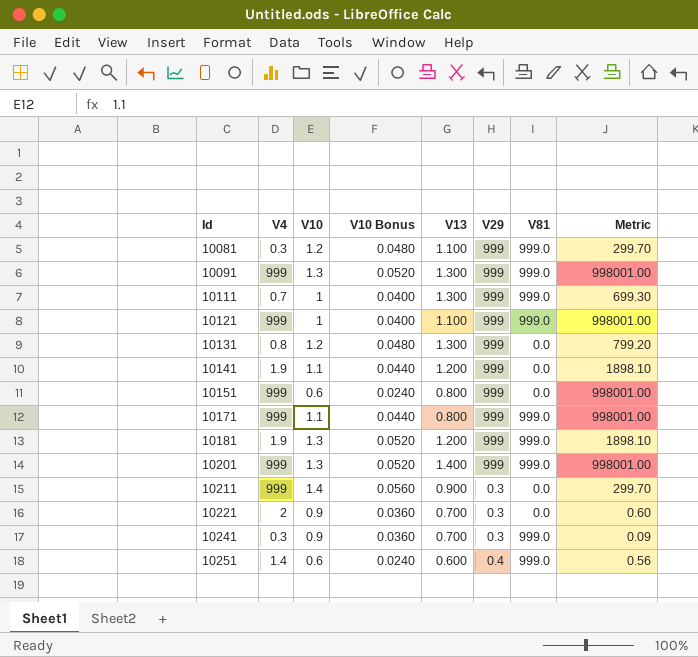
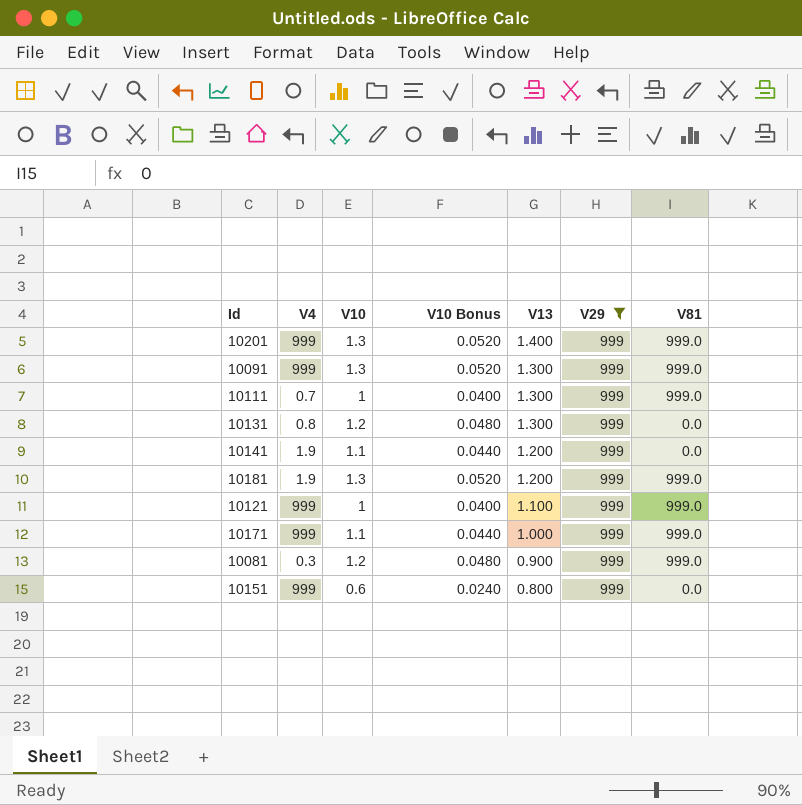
filter: none -> V29 = 999
row order: Id ascending -> V13 descending
column Metric | formula: [V4] * [V29] -> none
10171 | V13: 0.800 -> 1.000
10081 | V13: 1.100 -> 0.900

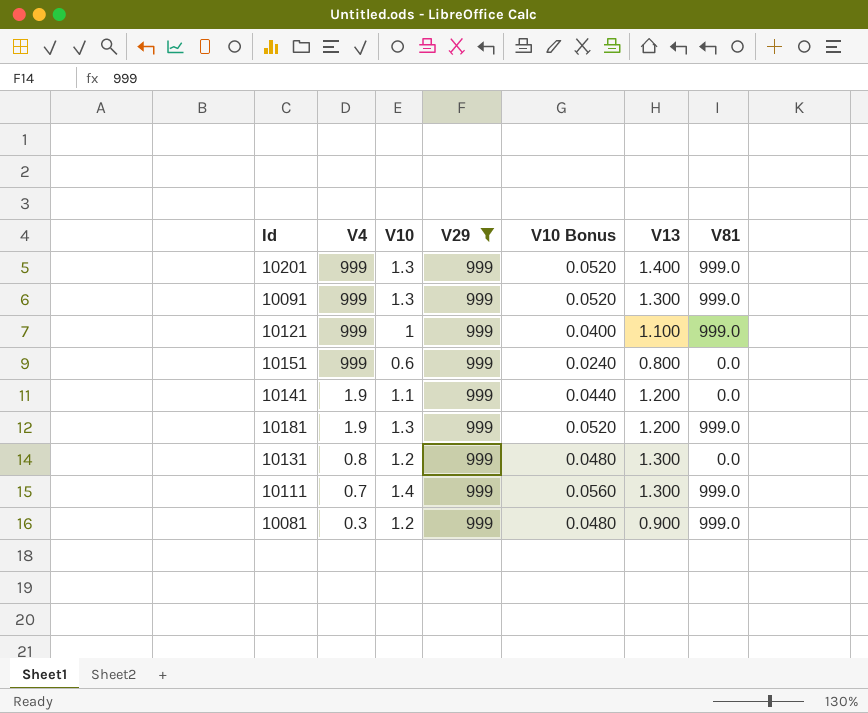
row order: V13 descending -> V4 descending
column V29 | position: 6 -> 4
row 10171: 999 | 1.1 | 0.0440 | 1.000 | 999 | 999.0 -> none
10111 | V10: 1 -> 1.4
10111 | V10 Bonus: 0.0400 -> 0.0560

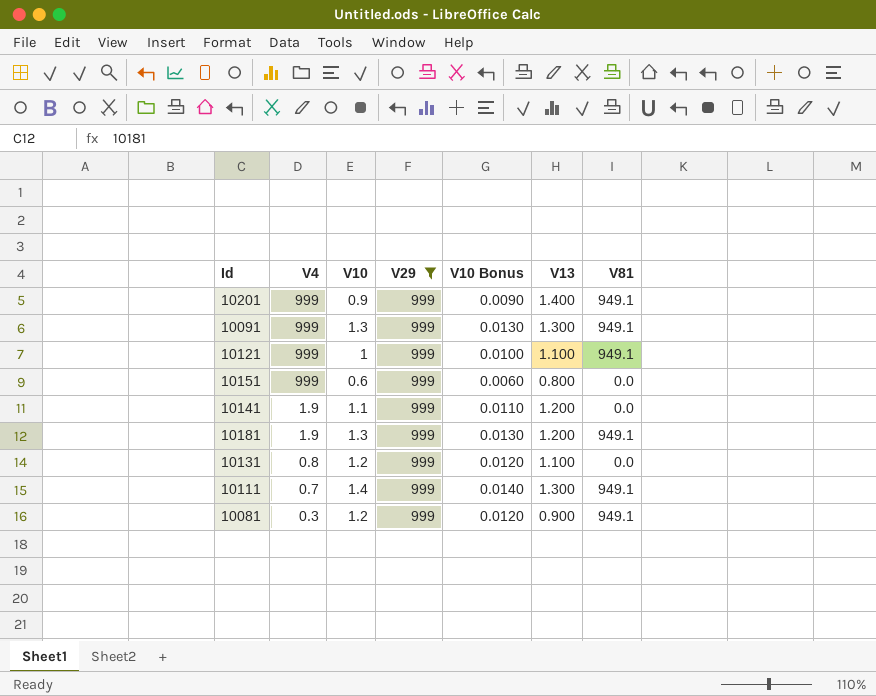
column V10 Bonus | formula: [V10] * 0.04 -> [V10] * 0.01
10201 | V10: 1.3 -> 0.9
10201 | V81: 999.0 -> 949.1
10091 | V81: 999.0 -> 949.1
10121 | V81: 999.0 -> 949.1
10181 | V81: 999.0 -> 949.1
10131 | V13: 1.300 -> 1.100
10111 | V81: 999.0 -> 949.1
10081 | V81: 999.0 -> 949.1

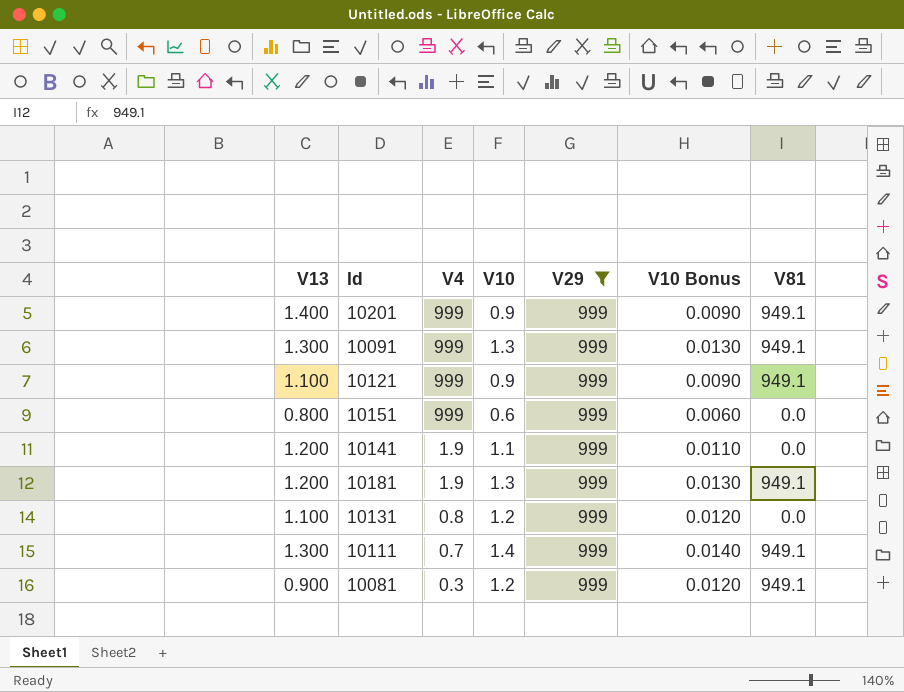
column V13 | position: 6 -> 1
10121 | V10: 1 -> 0.9
10121 | V10 Bonus: 0.0100 -> 0.0090

